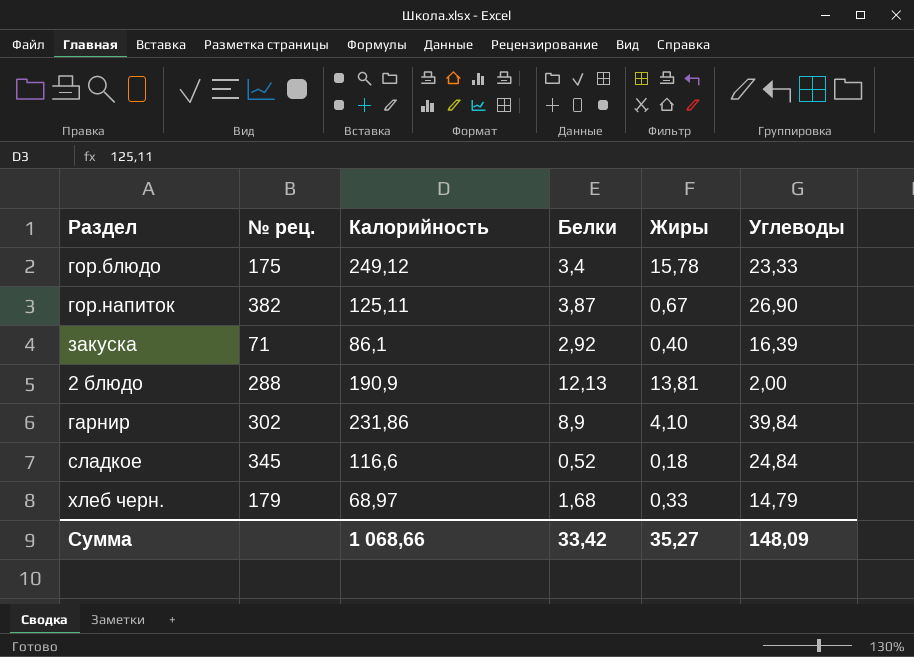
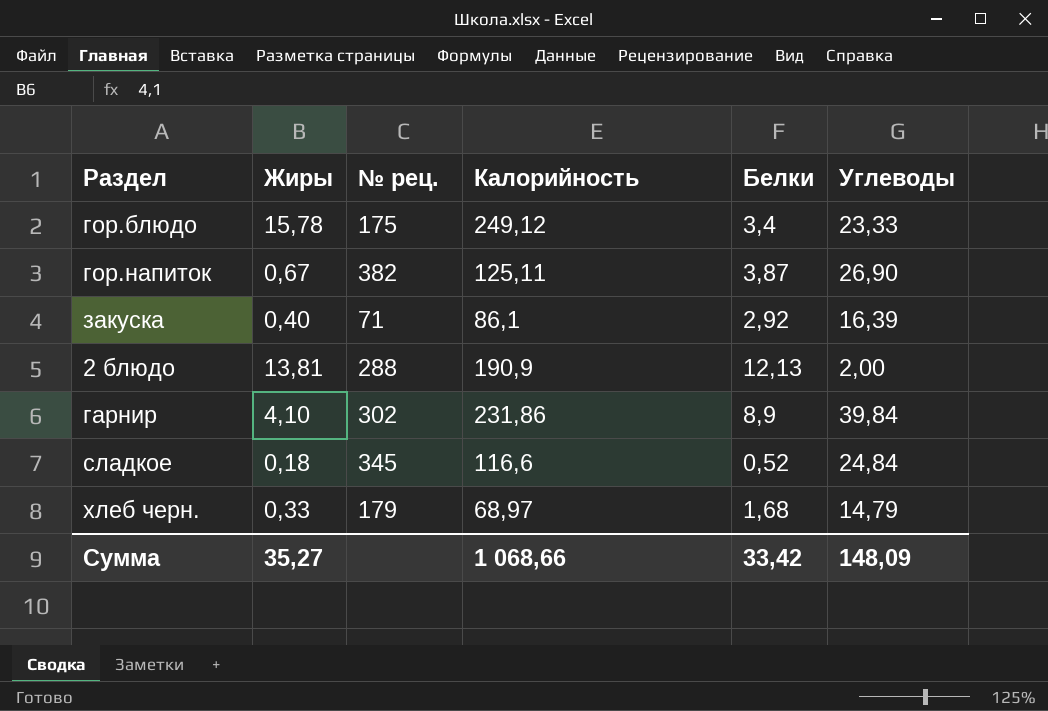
column Жиры | position: 5 -> 2

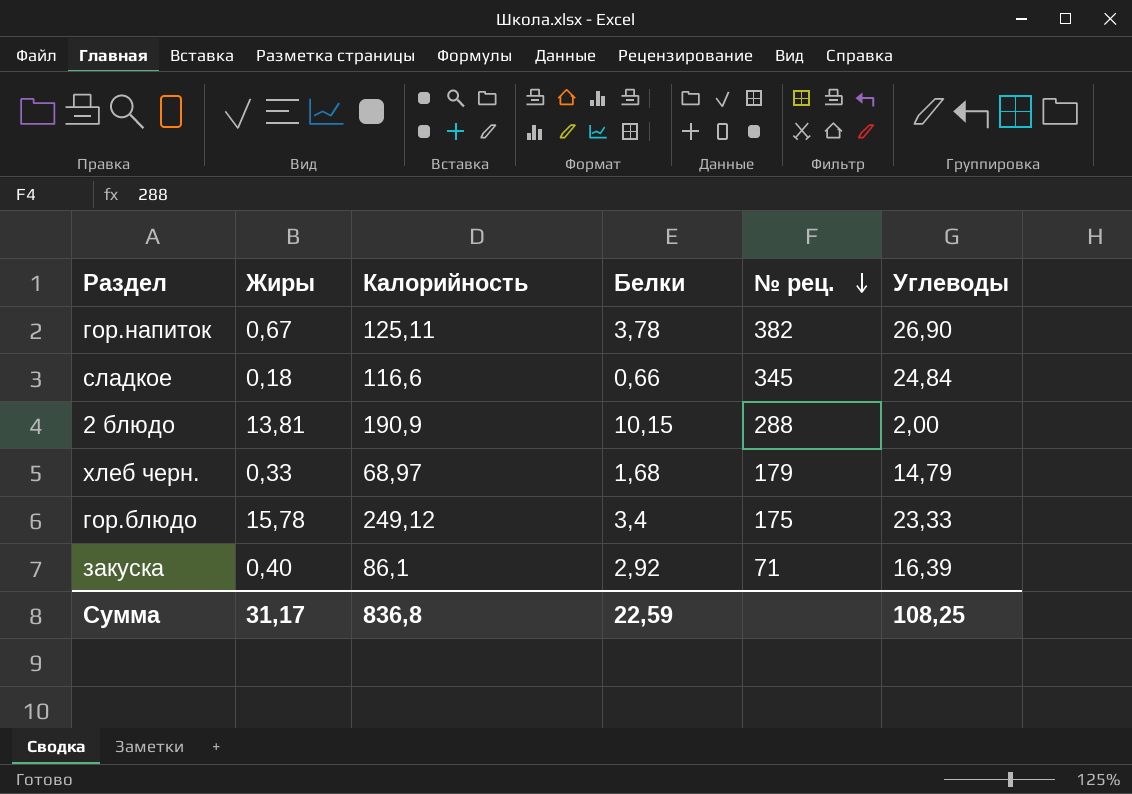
row order: none -> № рец. descending
column № рец. | position: 3 -> 5
row гарнир: 4,10 | 302 | 231,86 | 8,9 | 39,84 -> none
гор.напиток | Белки: 3,87 -> 3,78
сладкое | Белки: 0,52 -> 0,66
2 блюдо | Белки: 12,13 -> 10,15
Сумма | Жиры: 35,27 -> 31,17
Сумма | Калорийность: 1 068,66 -> 836,8
Сумма | Белки: 33,42 -> 22,59
Сумма | Углеводы: 148,09 -> 108,25

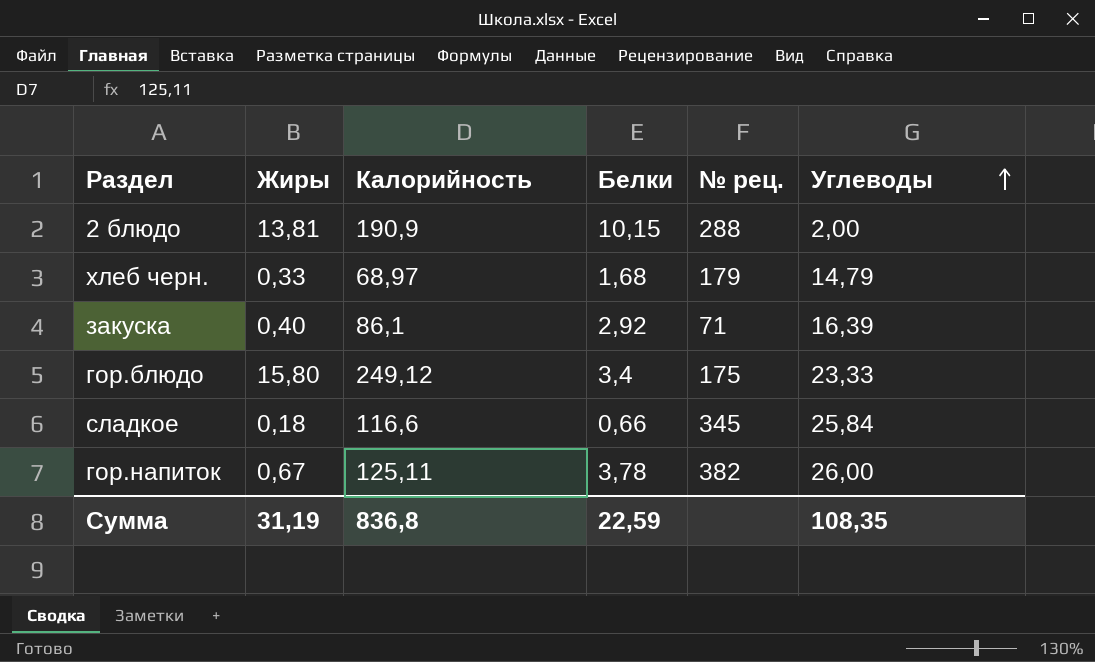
row order: № рец. descending -> Углеводы ascending
гор.блюдо | Жиры: 15,78 -> 15,80
сладкое | Углеводы: 24,84 -> 25,84
гор.напиток | Углеводы: 26,90 -> 26,00
Сумма | Жиры: 31,17 -> 31,19
Сумма | Углеводы: 108,25 -> 108,35

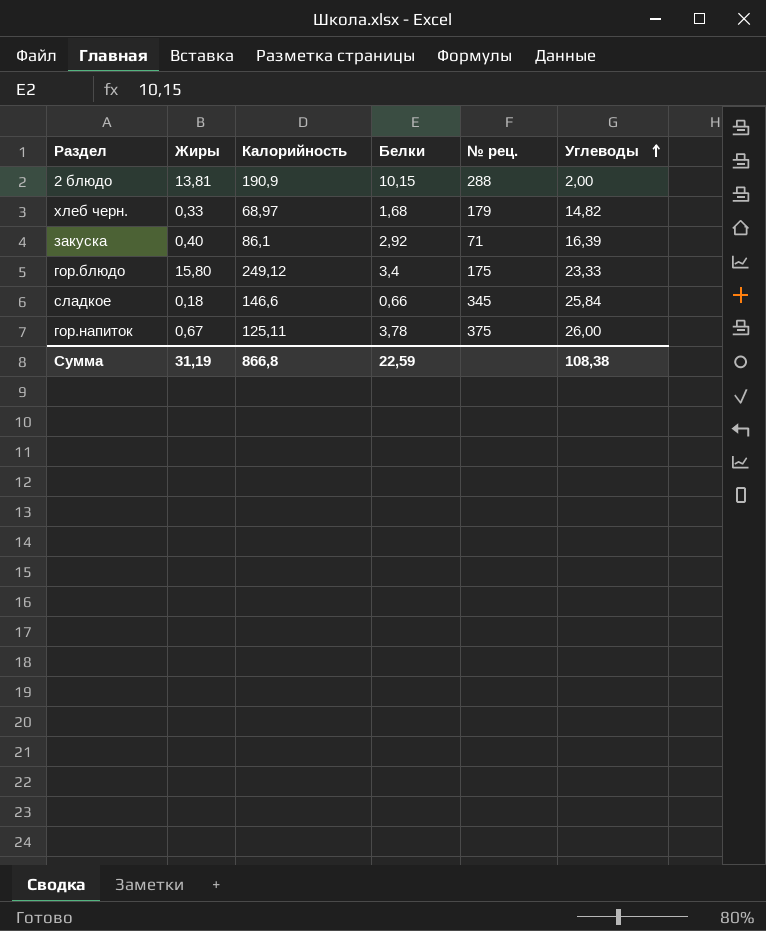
хлеб черн. | Углеводы: 14,79 -> 14,82
сладкое | Калорийность: 116,6 -> 146,6
гор.напиток | № рец.: 382 -> 375
Сумма | Калорийность: 836,8 -> 866,8
Сумма | Углеводы: 108,35 -> 108,38

